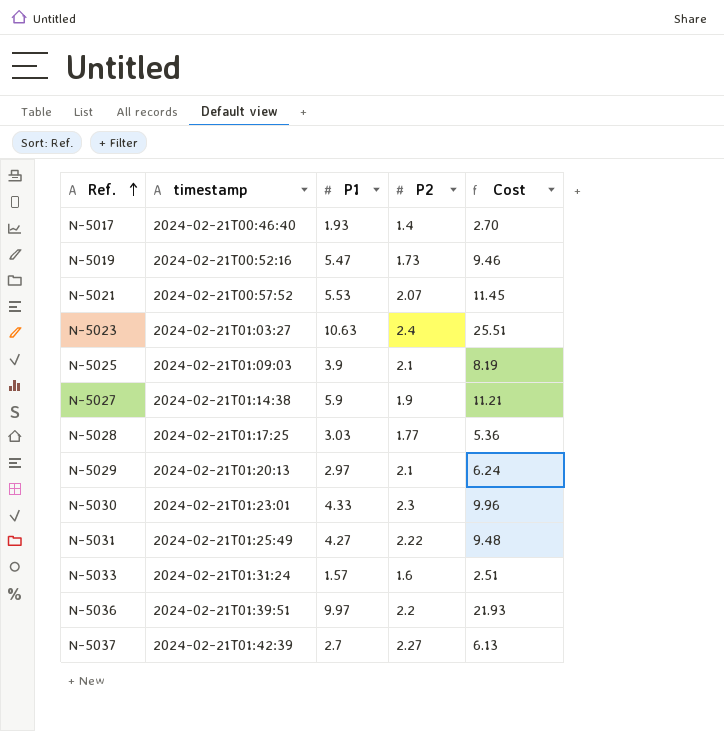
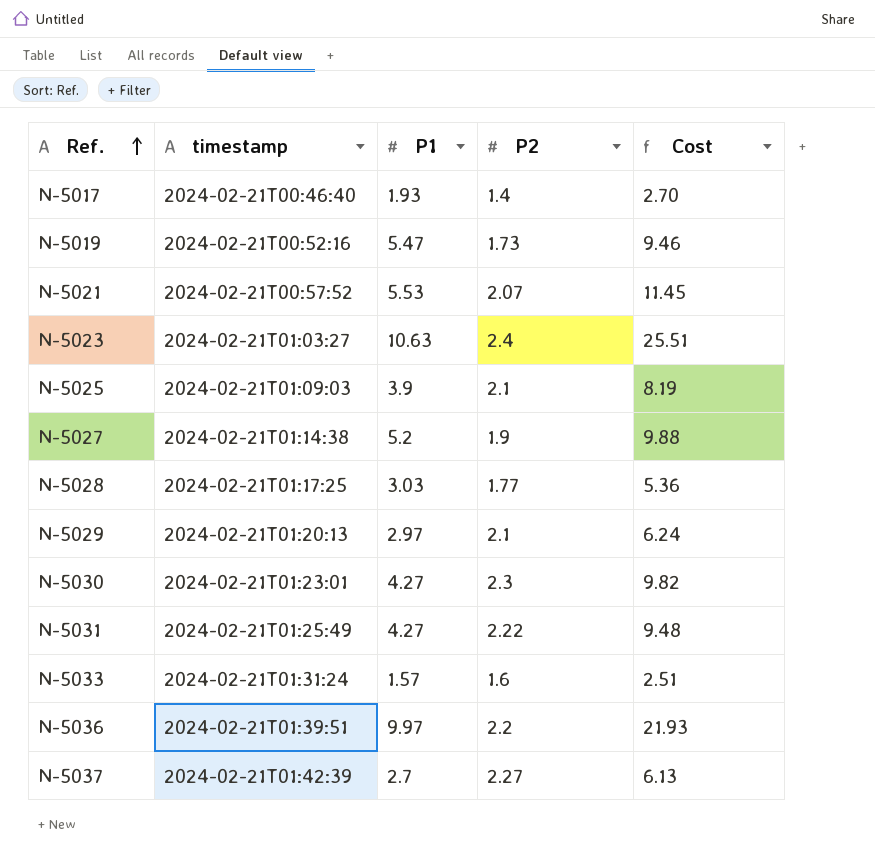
N-5027 | P1: 5.9 -> 5.2
N-5027 | Cost: 11.21 -> 9.88
N-5030 | P1: 4.33 -> 4.27
N-5030 | Cost: 9.96 -> 9.82

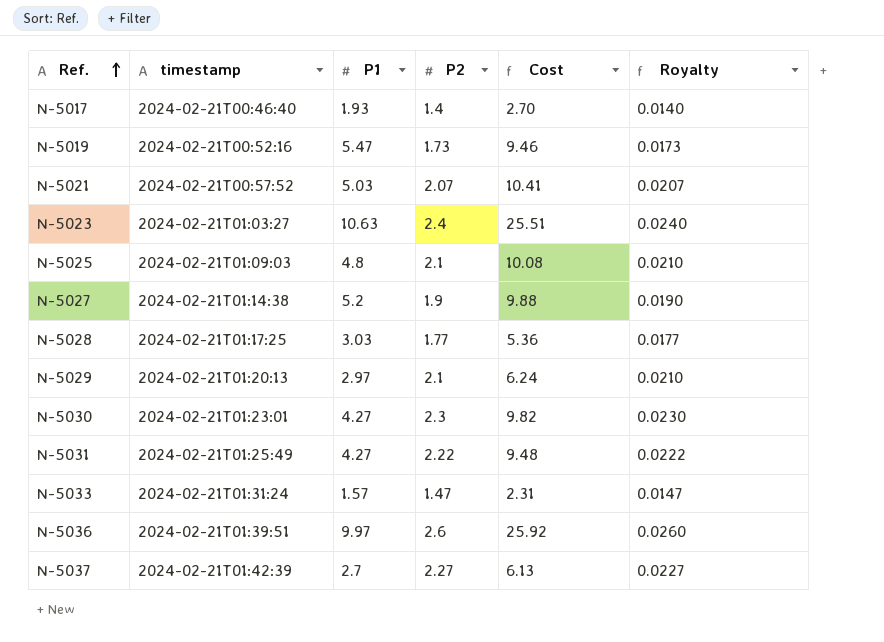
column Royalty | formula: none -> [P2] * 0.01
N-5021 | P1: 5.53 -> 5.03
N-5021 | Cost: 11.45 -> 10.41
N-5025 | P1: 3.9 -> 4.8
N-5025 | Cost: 8.19 -> 10.08
N-5033 | P2: 1.6 -> 1.47
N-5033 | Cost: 2.51 -> 2.31
N-5036 | P2: 2.2 -> 2.6
N-5036 | Cost: 21.93 -> 25.92

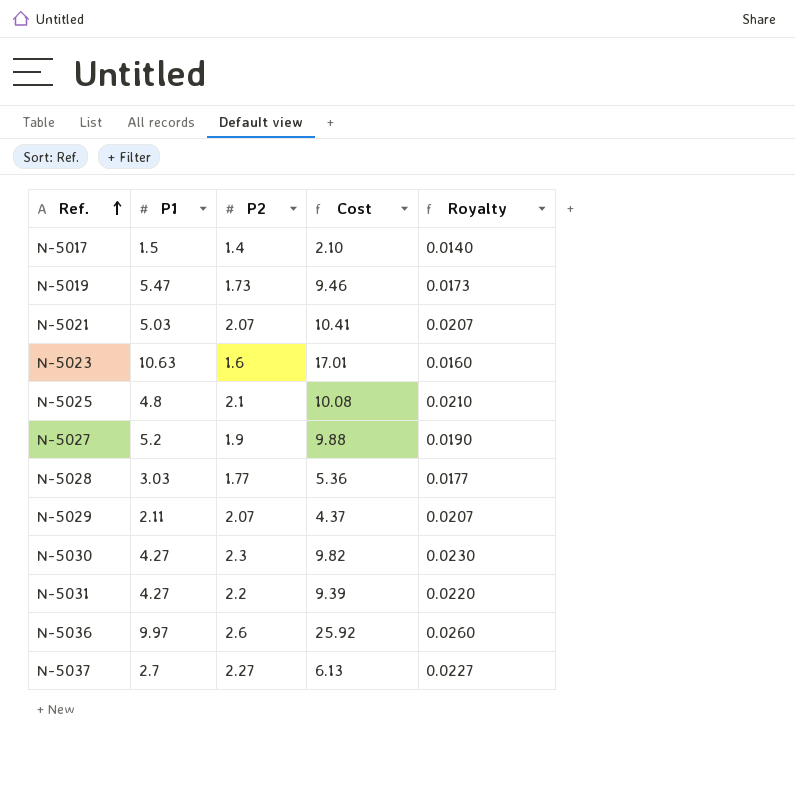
column timestamp | position: 2 -> none
row N-5033: 2024-02-21T01:31:24 | 1.57 | 1.47 | 2.31 | 0.0147 -> none
N-5017 | P1: 1.93 -> 1.5
N-5017 | Cost: 2.70 -> 2.10
N-5023 | P2: 2.4 -> 1.6
N-5023 | Cost: 25.51 -> 17.01
N-5023 | Royalty: 0.0240 -> 0.0160
N-5029 | P1: 2.97 -> 2.11
N-5029 | P2: 2.1 -> 2.07
N-5029 | Cost: 6.24 -> 4.37
N-5029 | Royalty: 0.0210 -> 0.0207
N-5031 | P2: 2.22 -> 2.2
N-5031 | Cost: 9.48 -> 9.39
N-5031 | Royalty: 0.0222 -> 0.0220

